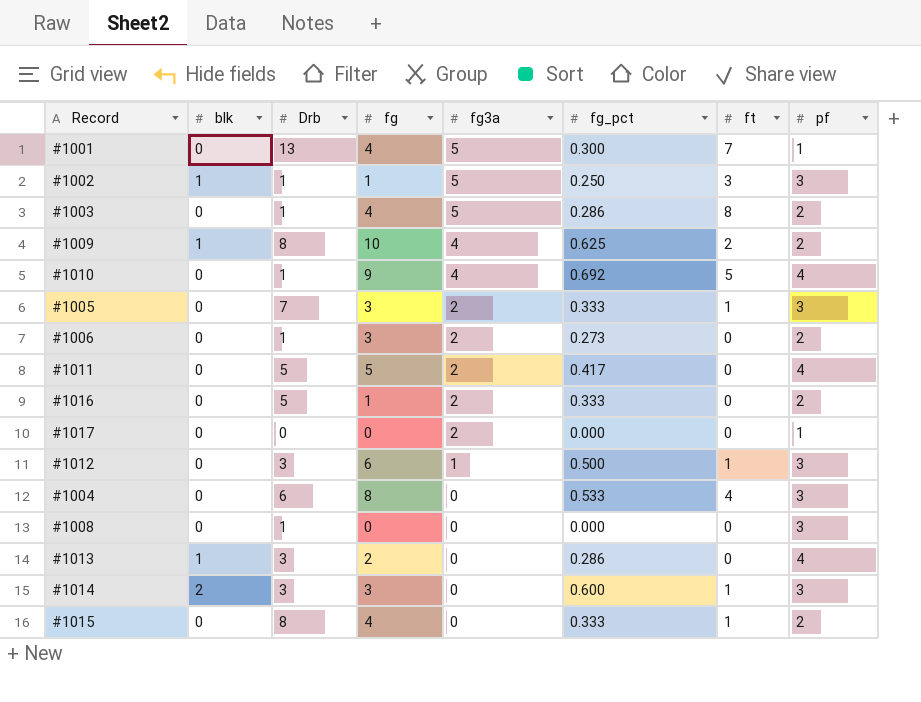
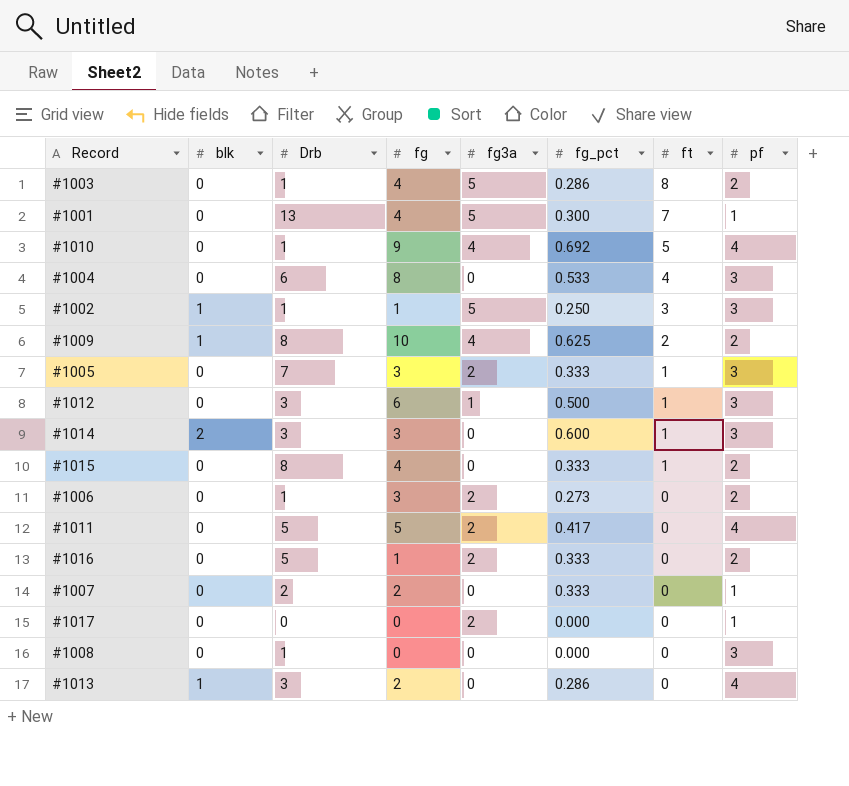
row order: fg3a descending -> ft descending
row #1007: none -> 0 | 2 | 2 | 0 | 0.333 | 0 | 1

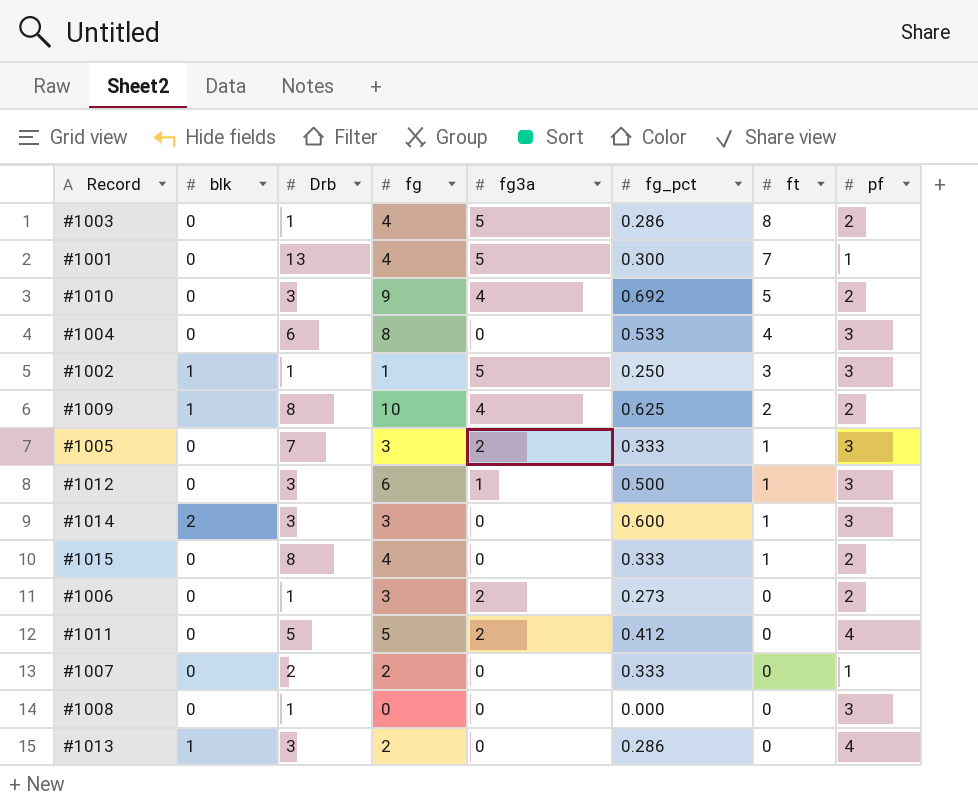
row #1016: 0 | 5 | 1 | 2 | 0.333 | 0 | 2 -> none
row #1017: 0 | 0 | 0 | 2 | 0.000 | 0 | 1 -> none
#1010 | Drb: 1 -> 3
#1010 | pf: 4 -> 2
#1011 | fg_pct: 0.417 -> 0.412

